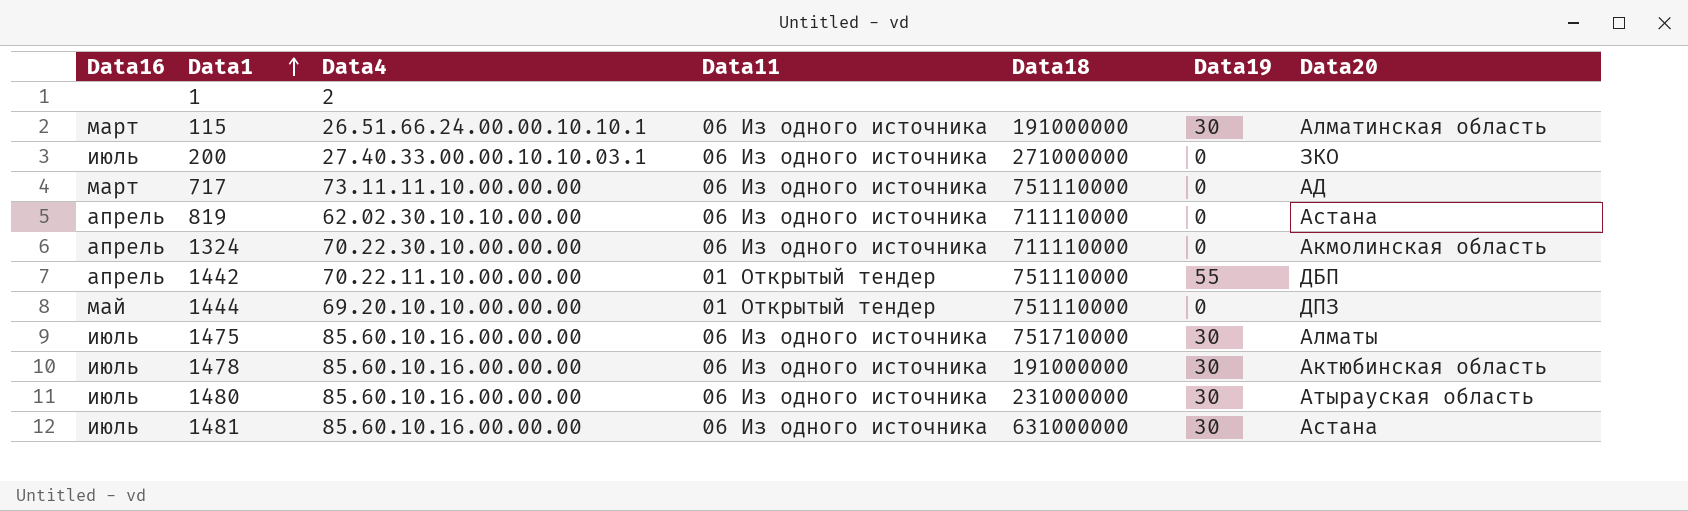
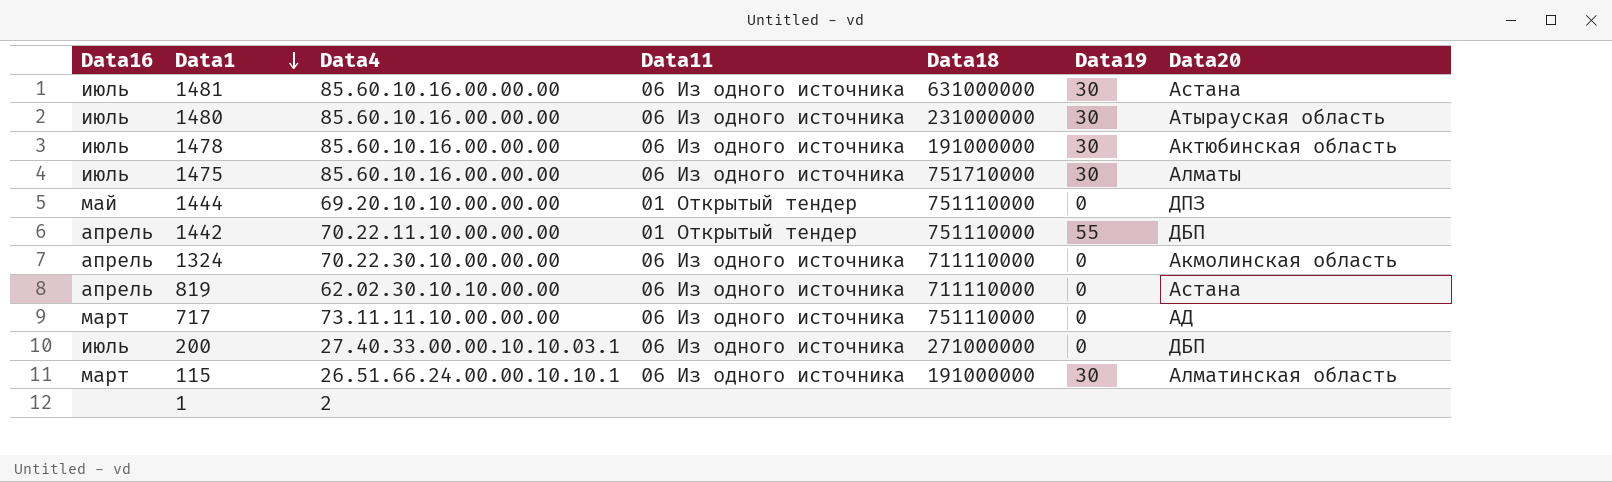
row order: Data1 ascending -> Data1 descending
200 | Data20: ЗКО -> ДБП

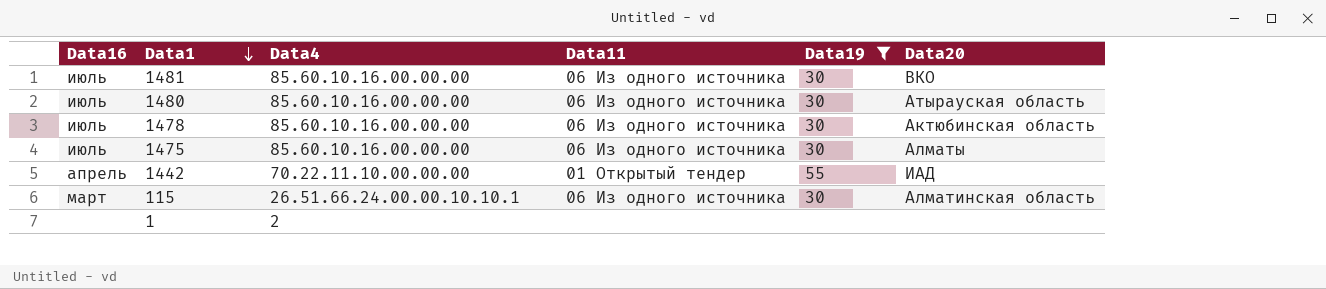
filter: none -> Data19 != 0
column Data18 | position: 5 -> none
1481 | Data20: Астана -> ВКО
1442 | Data20: ДБП -> ИАД

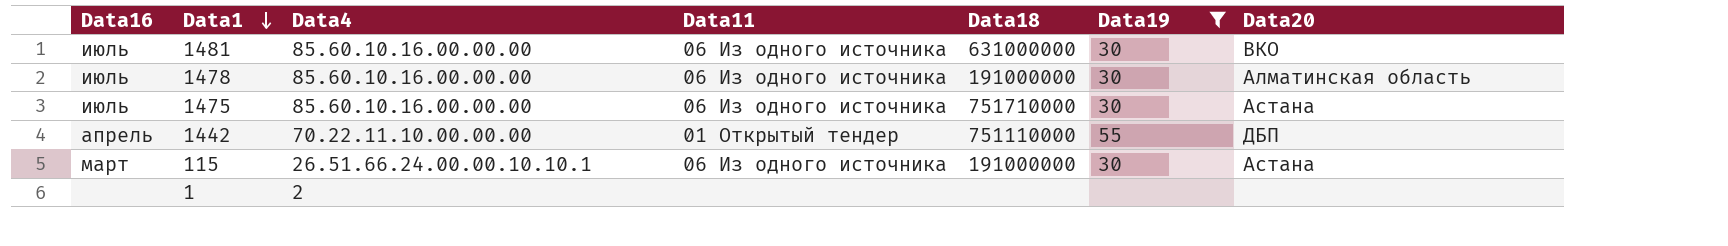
column Data18 | position: none -> 5
row 1480: июль | 85.60.10.16.00.00.00 | 06 Из одного источника | 30 | Атырауская область -> none
1478 | Data20: Актюбинская область -> Алматинская область
1475 | Data20: Алматы -> Астана
1442 | Data20: ИАД -> ДБП
115 | Data20: Алматинская область -> Астана

